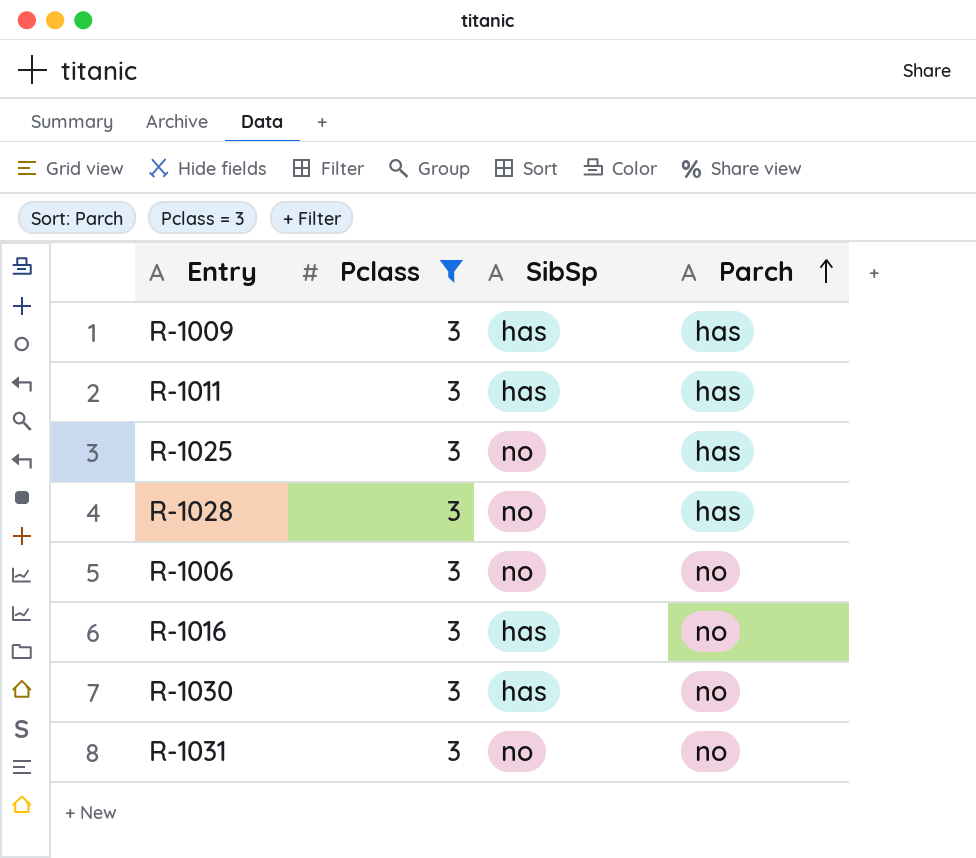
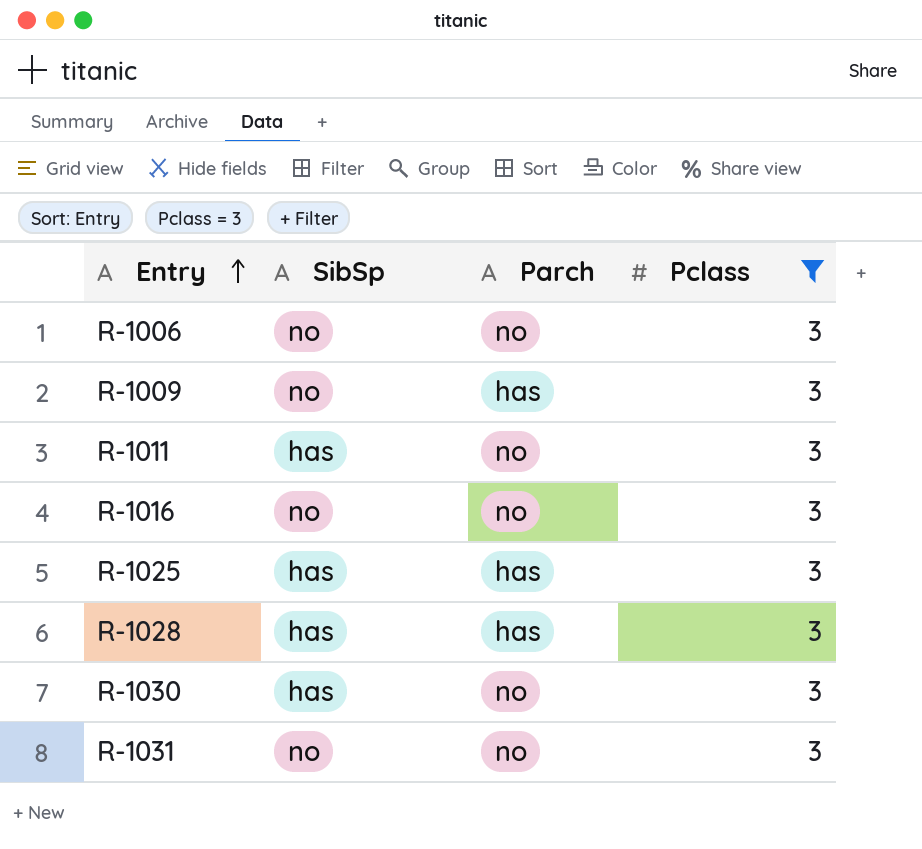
row order: Parch ascending -> Entry ascending
column Pclass | position: 2 -> 4
R-1009 | SibSp: has -> no
R-1011 | Parch: has -> no
R-1016 | SibSp: has -> no
R-1025 | SibSp: no -> has
R-1028 | SibSp: no -> has

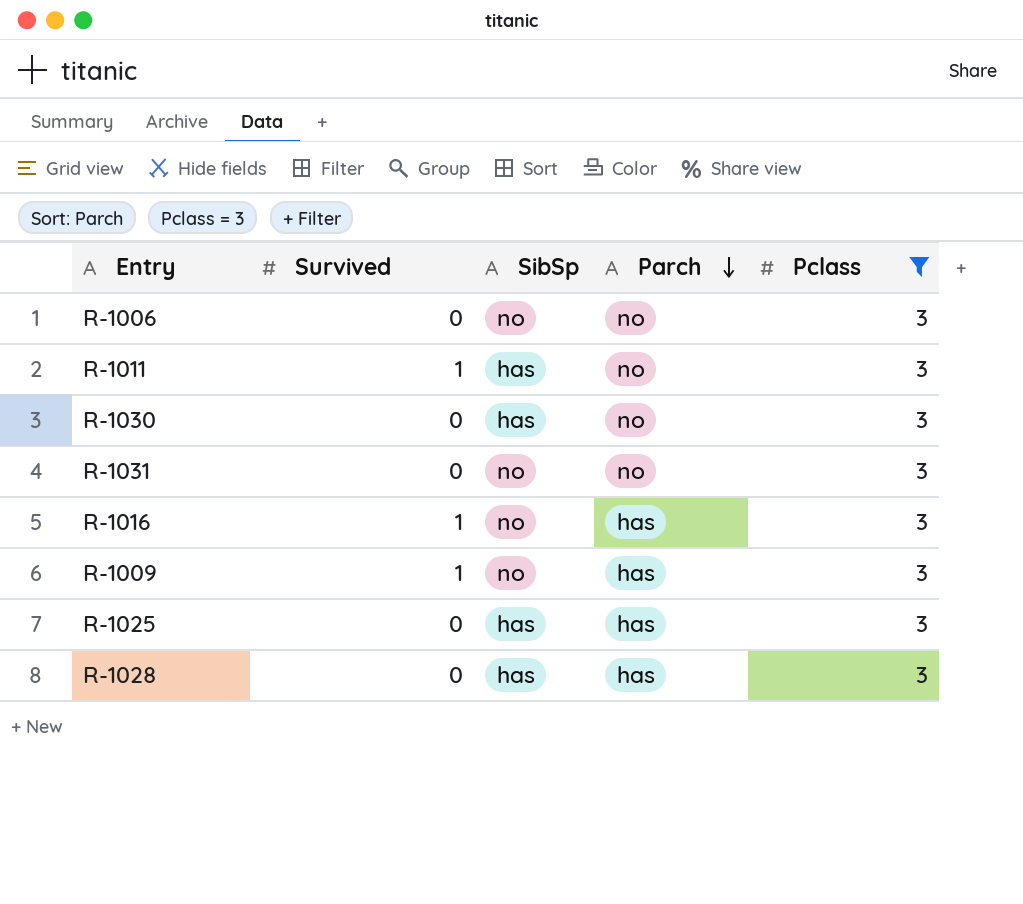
row order: Entry ascending -> Parch descending
column Survived | position: none -> 2
R-1016 | Parch: no -> has

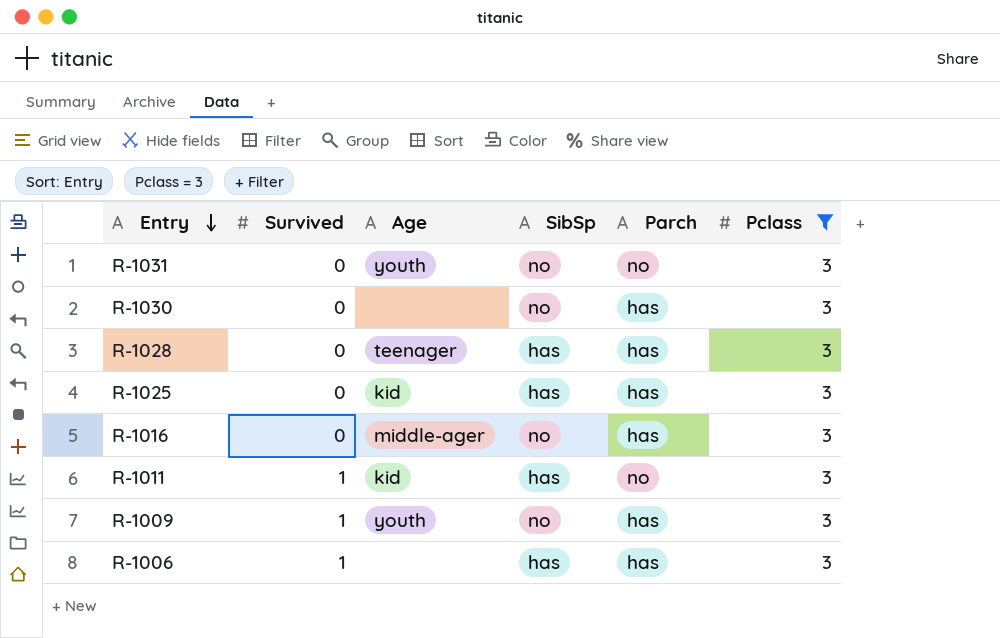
row order: Parch descending -> Entry descending
column Age | position: none -> 3
R-1030 | SibSp: has -> no
R-1030 | Parch: no -> has
R-1016 | Survived: 1 -> 0
R-1006 | Survived: 0 -> 1
R-1006 | SibSp: no -> has
R-1006 | Parch: no -> has

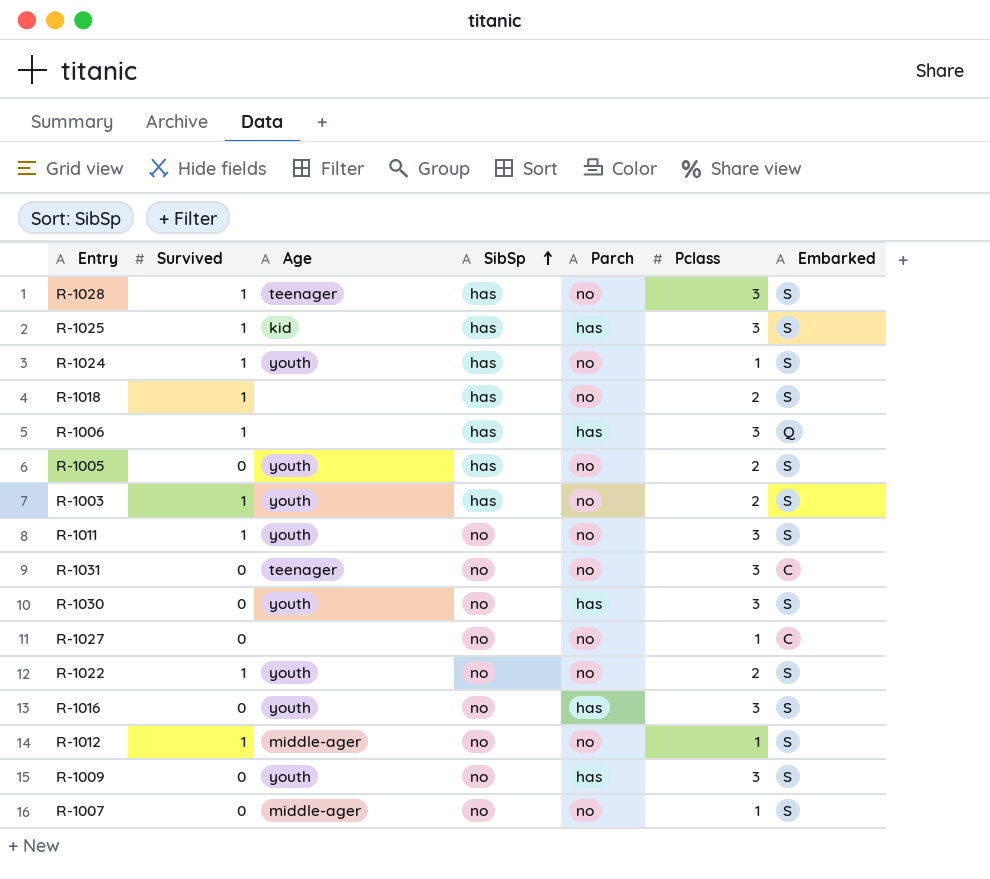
filter: Pclass = 3 -> none
row order: Entry descending -> SibSp ascending
column Embarked | position: none -> 7
R-1028 | Survived: 0 -> 1
R-1028 | Parch: has -> no
R-1025 | Survived: 0 -> 1
R-1011 | Age: kid -> youth
R-1011 | SibSp: has -> no
R-1031 | Age: youth -> teenager
R-1030 | Age: none -> youth
R-1016 | Age: middle-ager -> youth
R-1009 | Survived: 1 -> 0

